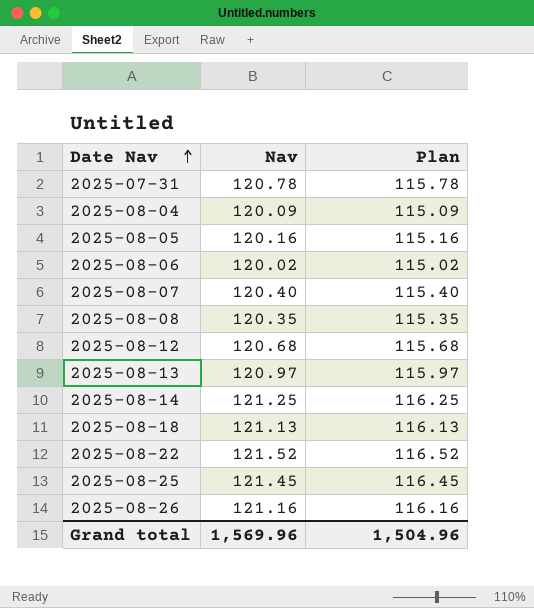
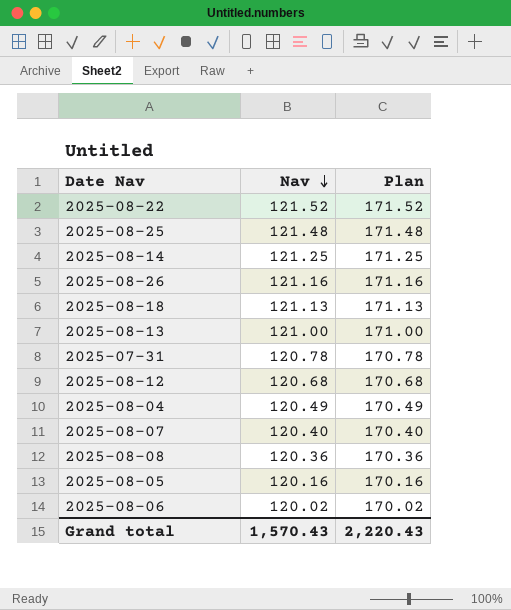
row order: Date Nav ascending -> Nav descending
column Plan | formula: [Nav] - 5 -> [Nav] + 50
2025-08-25 | Nav: 121.45 -> 121.48
2025-08-13 | Nav: 120.97 -> 121.00
2025-08-04 | Nav: 120.09 -> 120.49
2025-08-08 | Nav: 120.35 -> 120.36
Grand total | Nav: 1,569.96 -> 1,570.43
Grand total | Plan: 1,504.96 -> 2,220.43

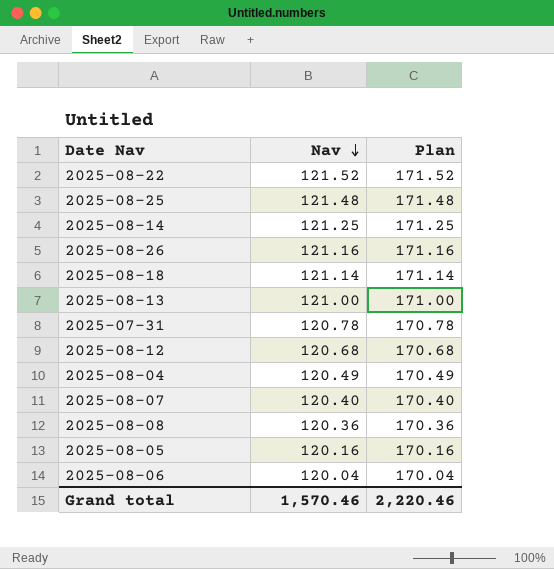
2025-08-18 | Nav: 121.13 -> 121.14
2025-08-18 | Plan: 171.13 -> 171.14
2025-08-06 | Nav: 120.02 -> 120.04
2025-08-06 | Plan: 170.02 -> 170.04
Grand total | Nav: 1,570.43 -> 1,570.46
Grand total | Plan: 2,220.43 -> 2,220.46

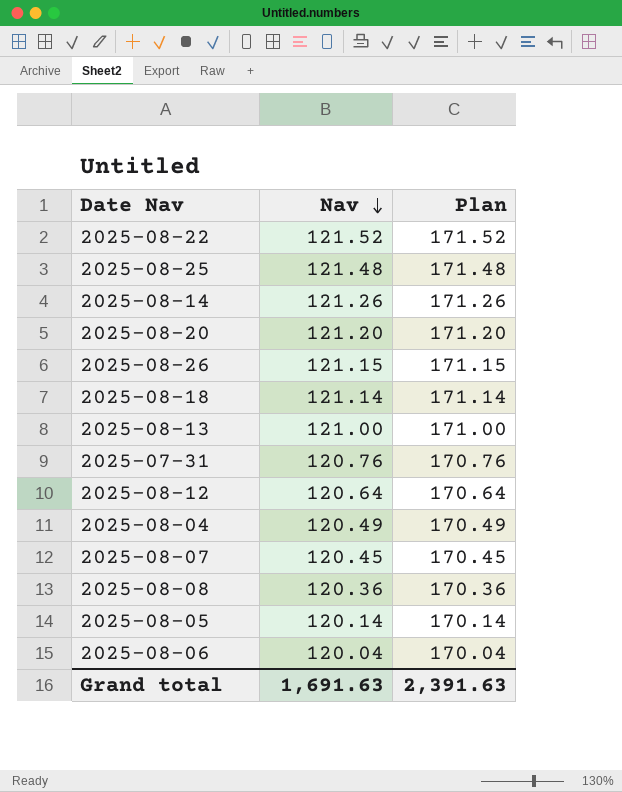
2025-08-14 | Nav: 121.25 -> 121.26
2025-08-14 | Plan: 171.25 -> 171.26
row 2025-08-20: none -> 121.20 | 171.20
2025-08-26 | Nav: 121.16 -> 121.15
2025-08-26 | Plan: 171.16 -> 171.15
2025-07-31 | Nav: 120.78 -> 120.76
2025-07-31 | Plan: 170.78 -> 170.76
2025-08-12 | Nav: 120.68 -> 120.64
2025-08-12 | Plan: 170.68 -> 170.64
2025-08-07 | Nav: 120.40 -> 120.45
2025-08-07 | Plan: 170.40 -> 170.45
2025-08-05 | Nav: 120.16 -> 120.14
2025-08-05 | Plan: 170.16 -> 170.14
Grand total | Nav: 1,570.46 -> 1,691.63
Grand total | Plan: 2,220.46 -> 2,391.63

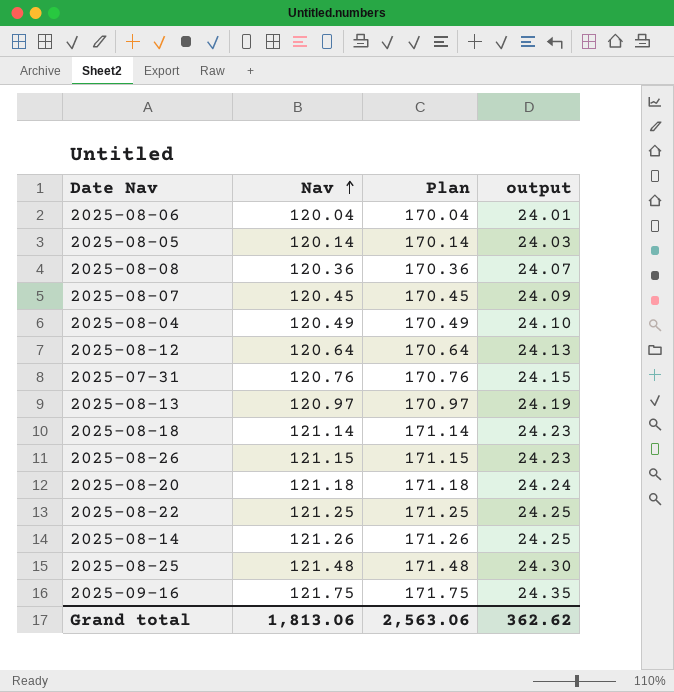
row order: Nav descending -> Nav ascending
column output | formula: none -> [Nav] * 0.2
2025-08-13 | Nav: 121.00 -> 120.97
2025-08-13 | Plan: 171.00 -> 170.97
2025-08-20 | Nav: 121.20 -> 121.18
2025-08-20 | Plan: 171.20 -> 171.18
2025-08-22 | Nav: 121.52 -> 121.25
2025-08-22 | Plan: 171.52 -> 171.25
row 2025-09-16: none -> 121.75 | 171.75 | 24.35
Grand total | Nav: 1,691.63 -> 1,813.06
Grand total | Plan: 2,391.63 -> 2,563.06

